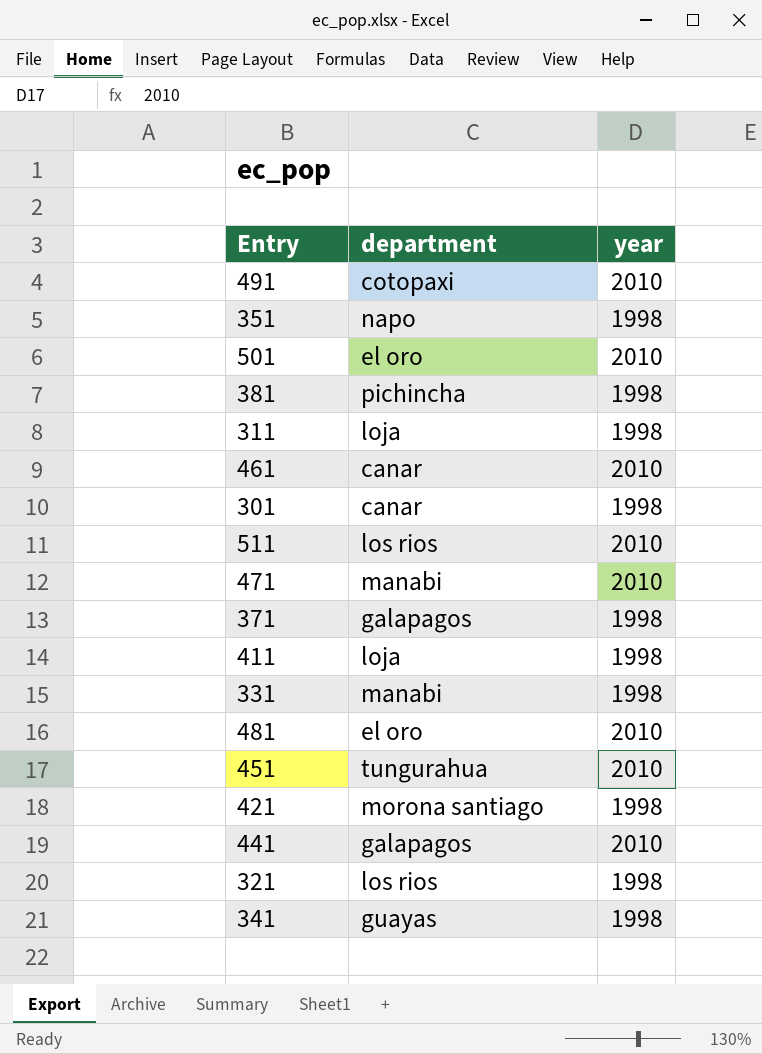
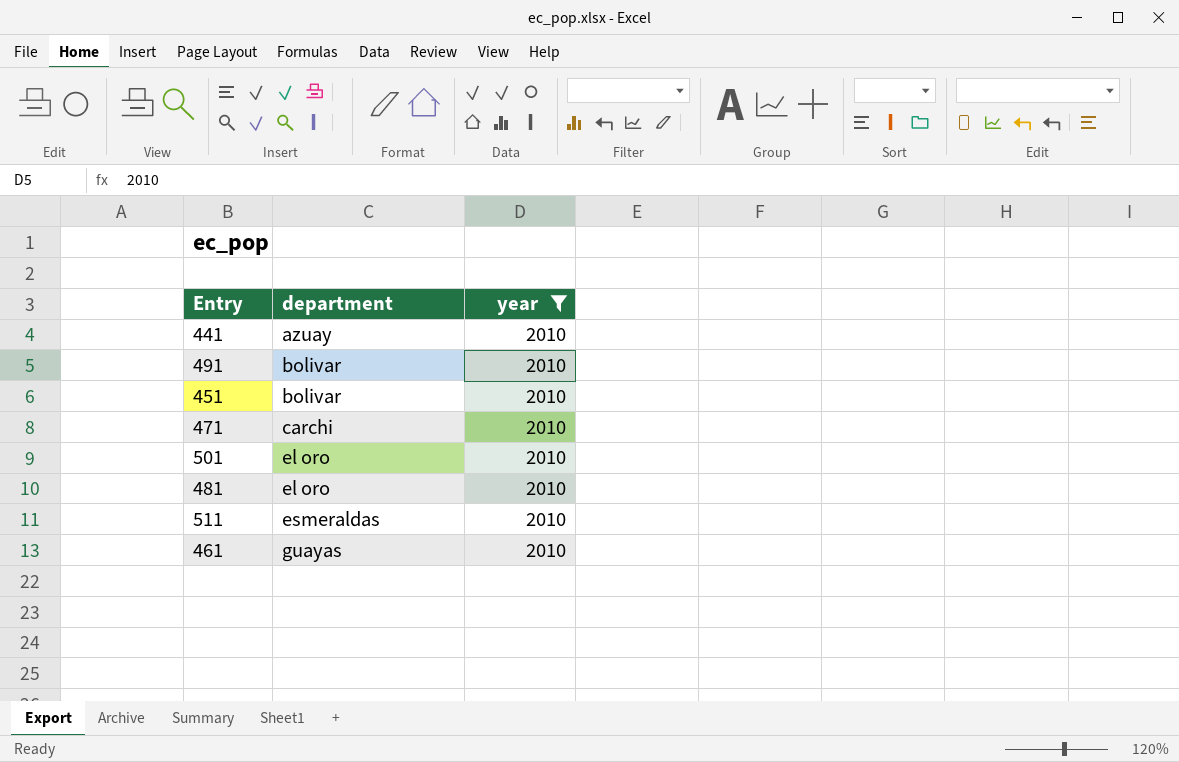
filter: none -> year = 2010
row order: none -> department ascending
441 | department: galapagos -> azuay
491 | department: cotopaxi -> bolivar
451 | department: tungurahua -> bolivar
471 | department: manabi -> carchi
511 | department: los rios -> esmeraldas
461 | department: canar -> guayas

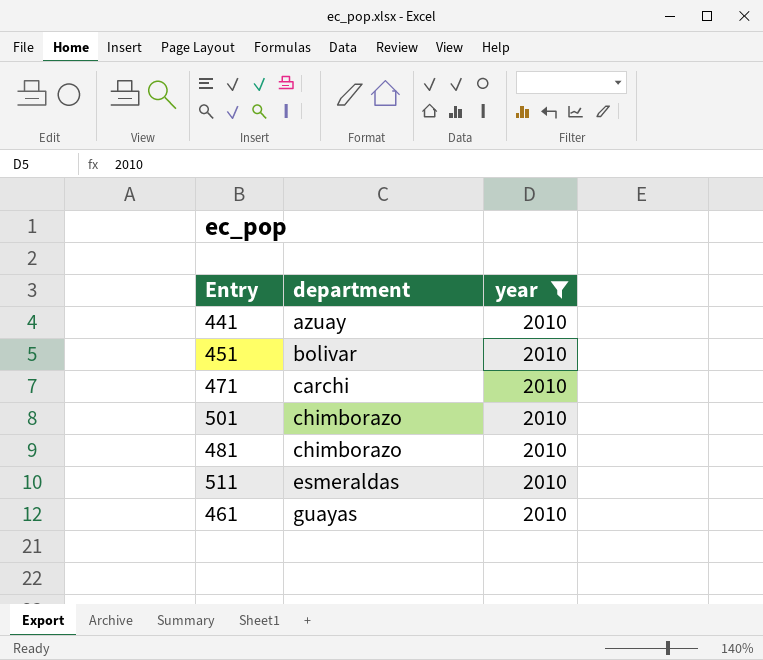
row 491: bolivar | 2010 -> none
501 | department: el oro -> chimborazo
481 | department: el oro -> chimborazo

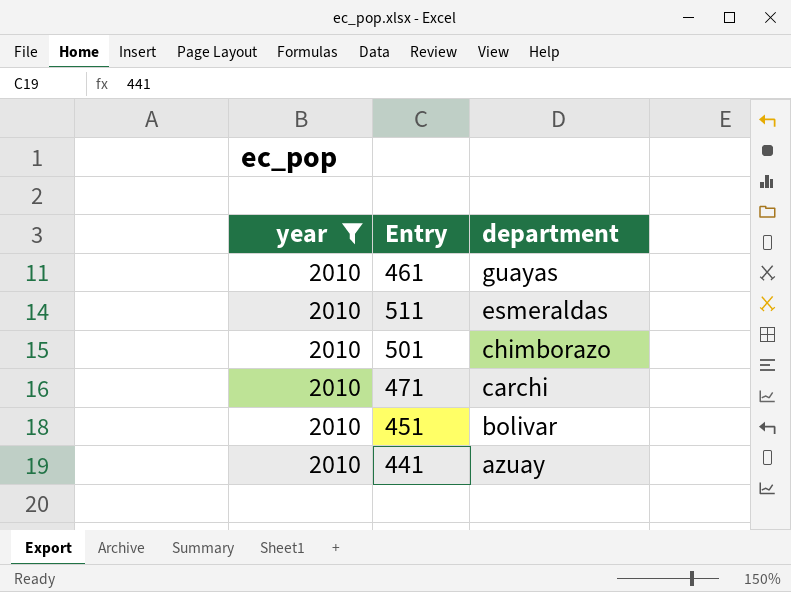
row order: department ascending -> department descending
column year | position: 3 -> 1
row 481: chimborazo | 2010 -> none

